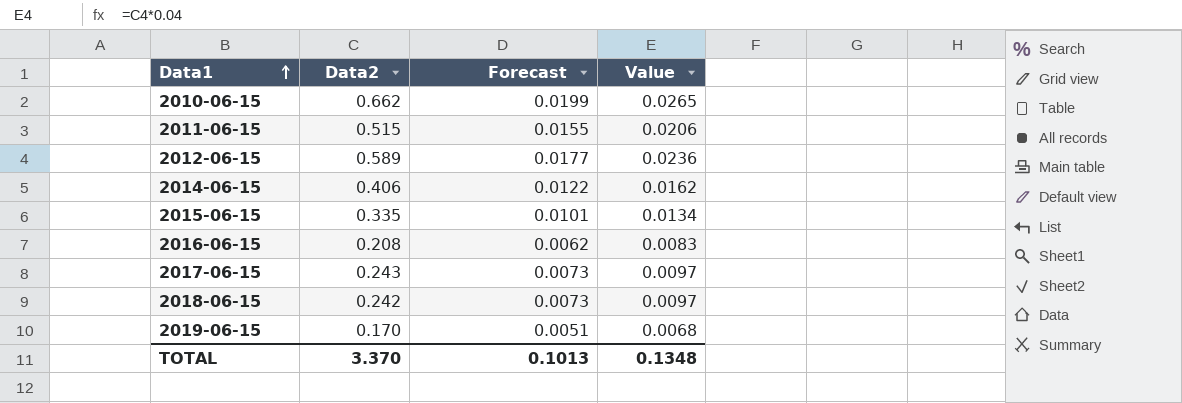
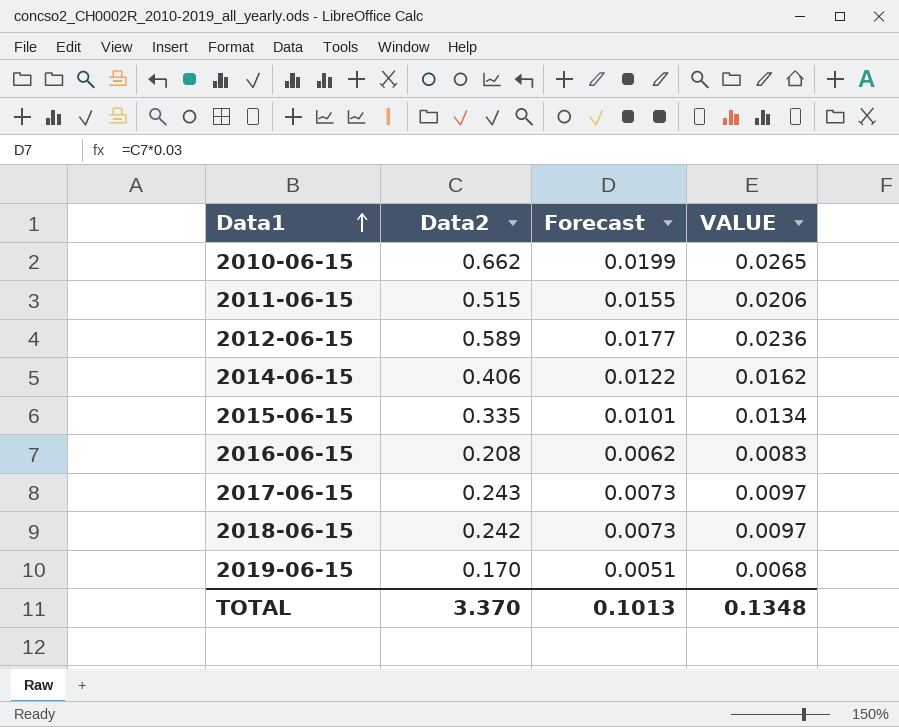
column name: Value -> VALUE

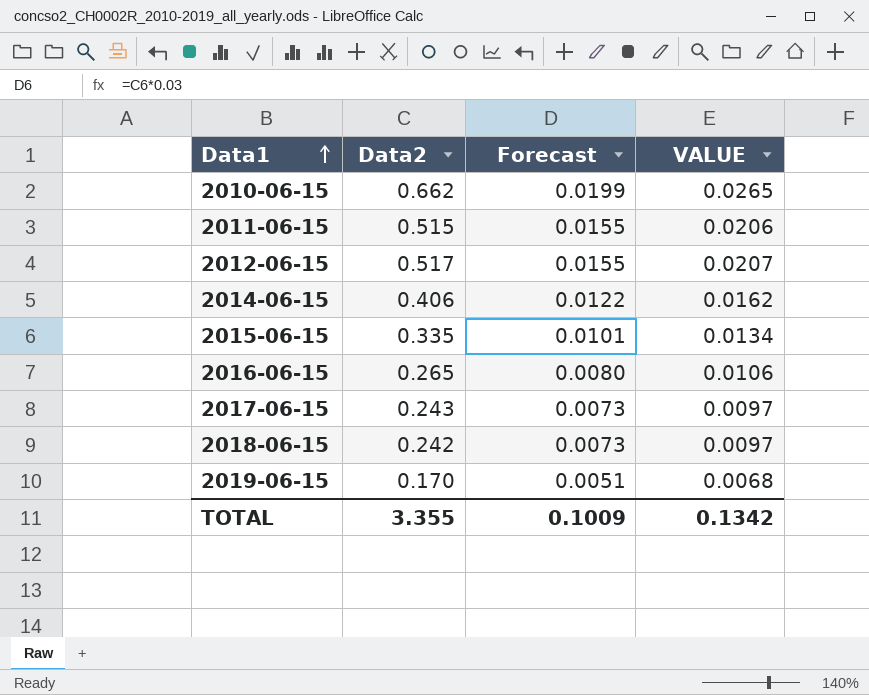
2012-06-15 | Data2: 0.589 -> 0.517
2012-06-15 | Forecast: 0.0177 -> 0.0155
2012-06-15 | VALUE: 0.0236 -> 0.0207
2016-06-15 | Data2: 0.208 -> 0.265
2016-06-15 | Forecast: 0.0062 -> 0.0080
2016-06-15 | VALUE: 0.0083 -> 0.0106
TOTAL | Data2: 3.370 -> 3.355
TOTAL | Forecast: 0.1013 -> 0.1009
TOTAL | VALUE: 0.1348 -> 0.1342

